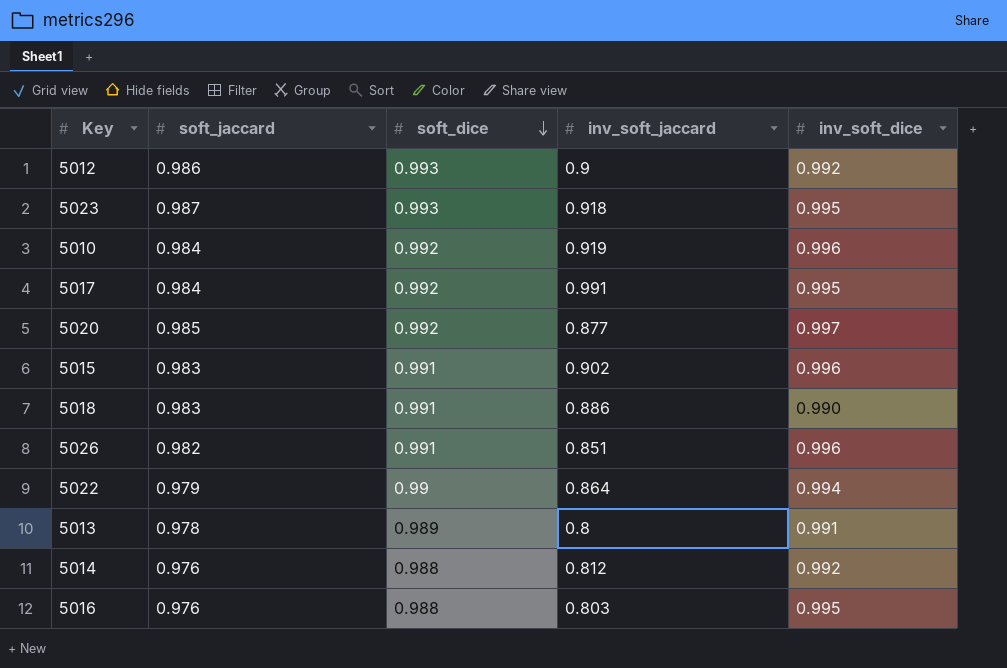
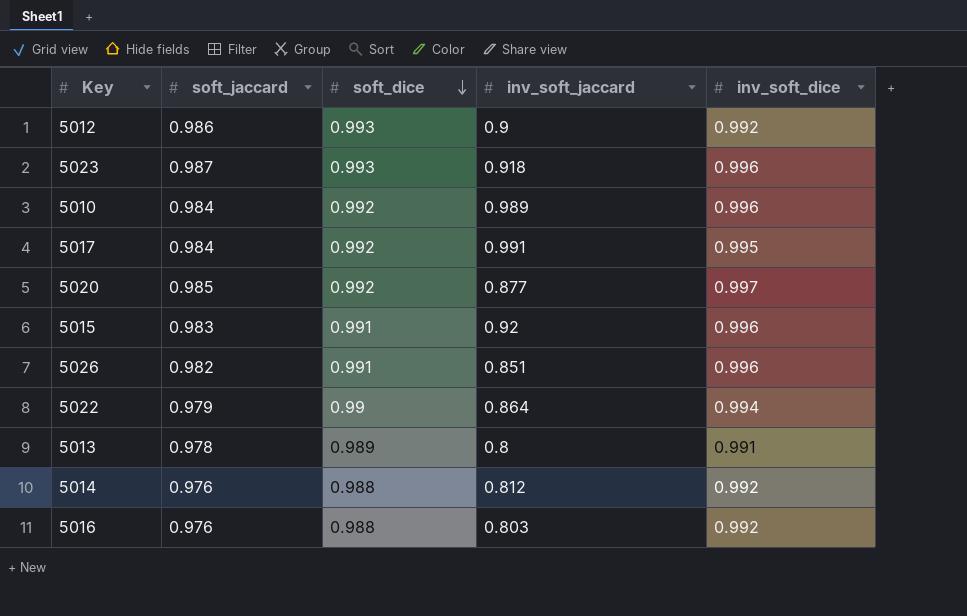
row 5018: 0.983 | 0.991 | 0.886 | 0.990 -> none
5023 | inv_soft_dice: 0.995 -> 0.996
5010 | inv_soft_jaccard: 0.919 -> 0.989
5015 | inv_soft_jaccard: 0.902 -> 0.92
5016 | inv_soft_dice: 0.995 -> 0.992

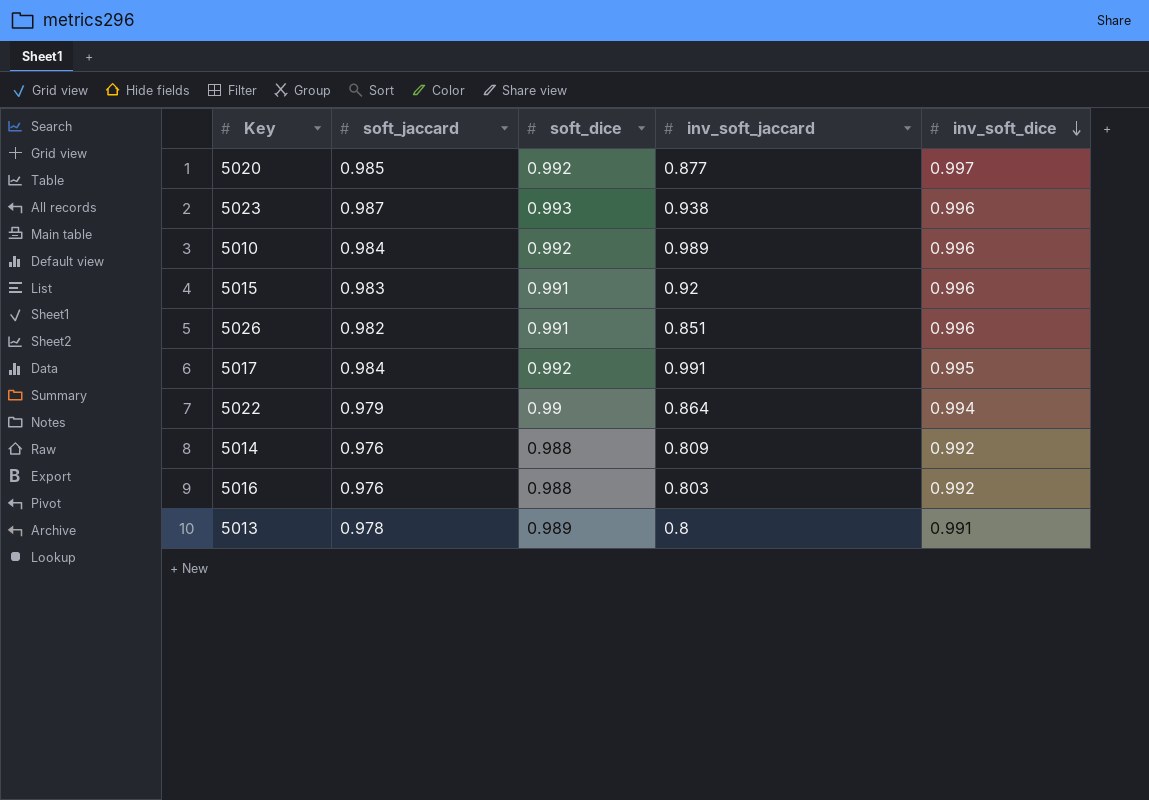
row order: soft_dice descending -> inv_soft_dice descending
row 5012: 0.986 | 0.993 | 0.9 | 0.992 -> none
5023 | inv_soft_jaccard: 0.918 -> 0.938
5014 | inv_soft_jaccard: 0.812 -> 0.809

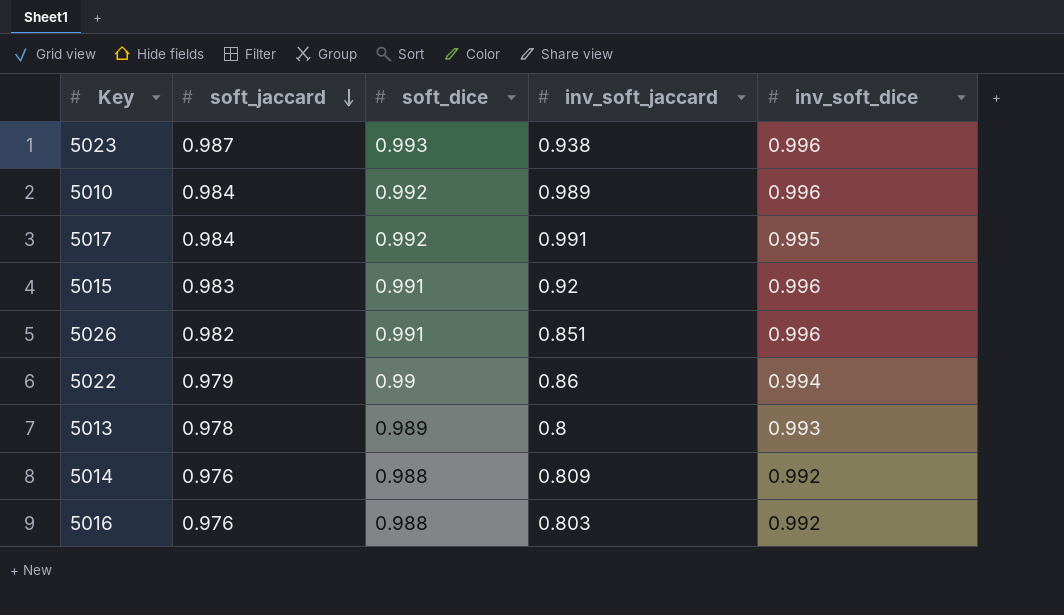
row order: inv_soft_dice descending -> soft_jaccard descending
row 5020: 0.985 | 0.992 | 0.877 | 0.997 -> none
5022 | inv_soft_jaccard: 0.864 -> 0.86
5013 | inv_soft_dice: 0.991 -> 0.993

